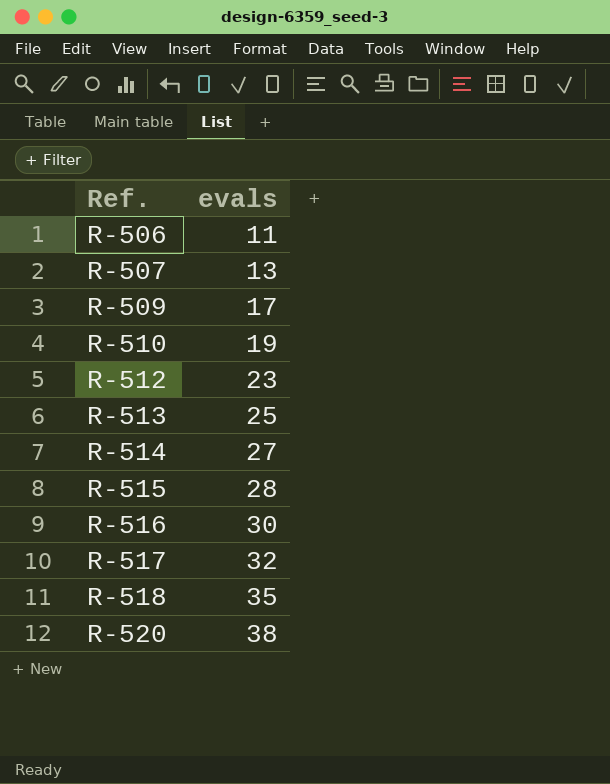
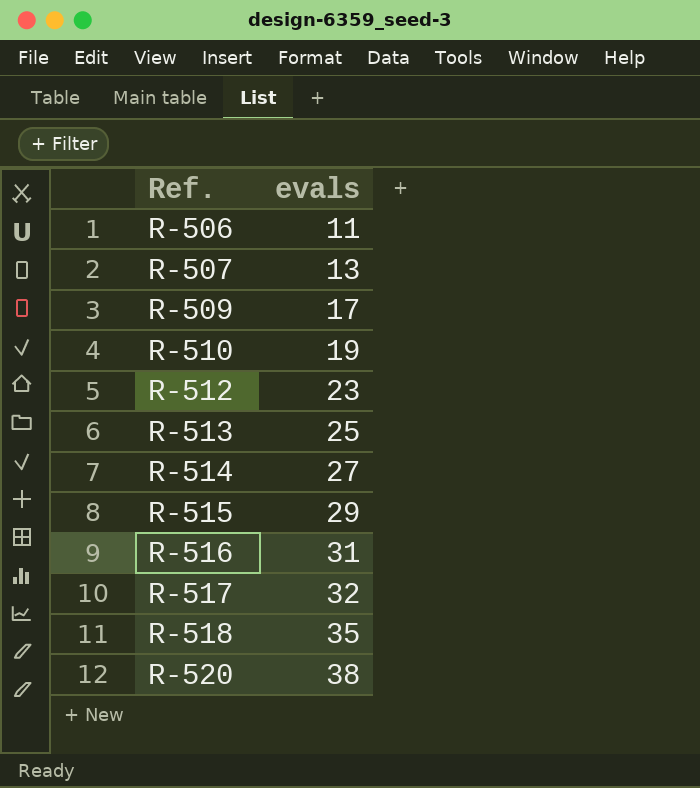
R-515 | evals: 28 -> 29
R-516 | evals: 30 -> 31

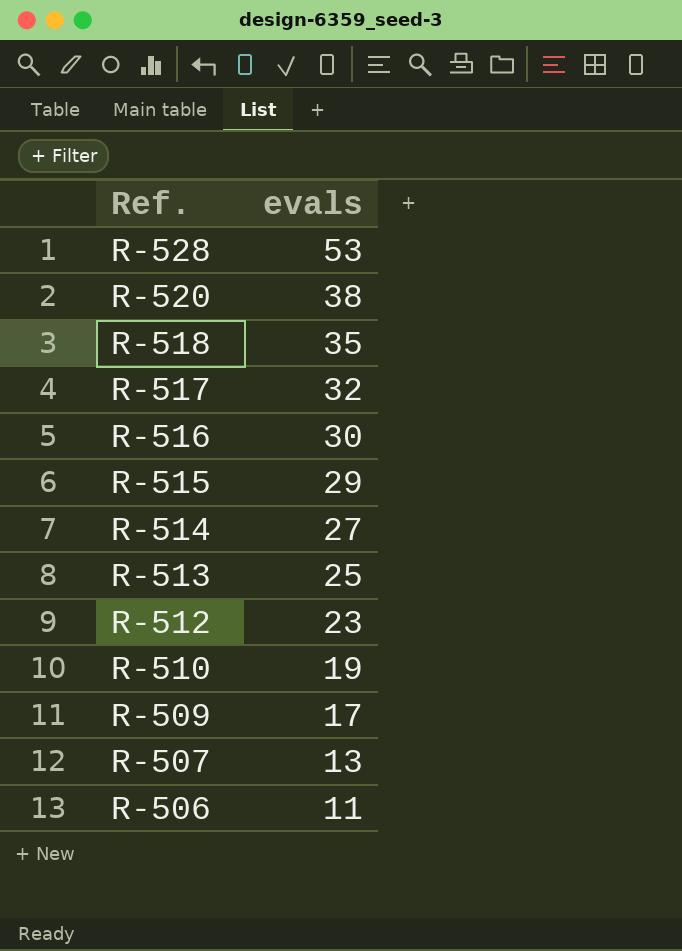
row order: Ref. ascending -> Ref. descending
row R-528: none -> 53
R-516 | evals: 31 -> 30

